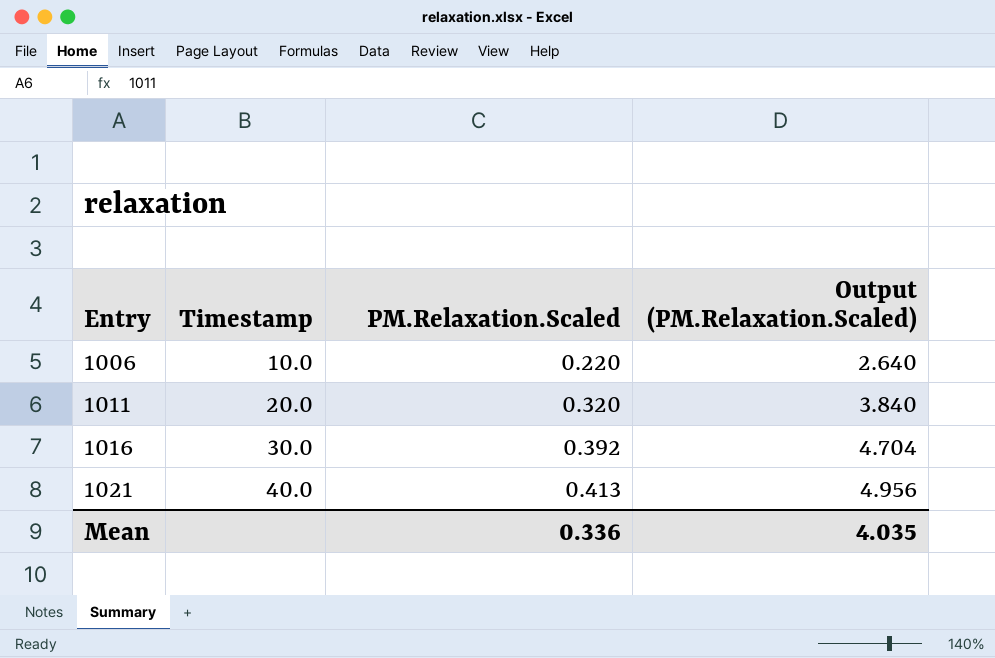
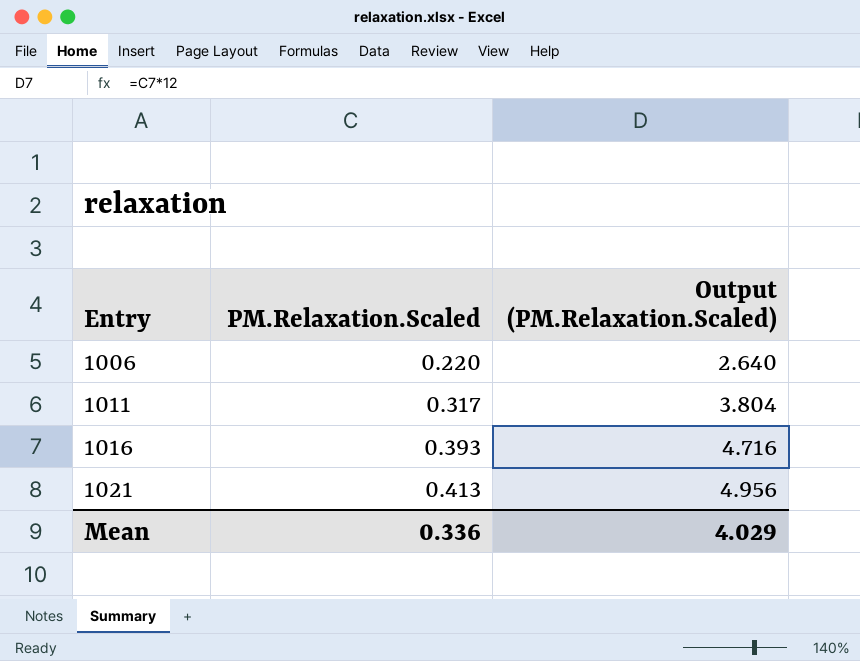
column Timestamp | position: 2 -> none
1011 | PM.Relaxation.Scaled: 0.320 -> 0.317
1011 | Output (PM.Relaxation.Scaled): 3.840 -> 3.804
1016 | PM.Relaxation.Scaled: 0.392 -> 0.393
1016 | Output (PM.Relaxation.Scaled): 4.704 -> 4.716
Mean | Output (PM.Relaxation.Scaled): 4.035 -> 4.029

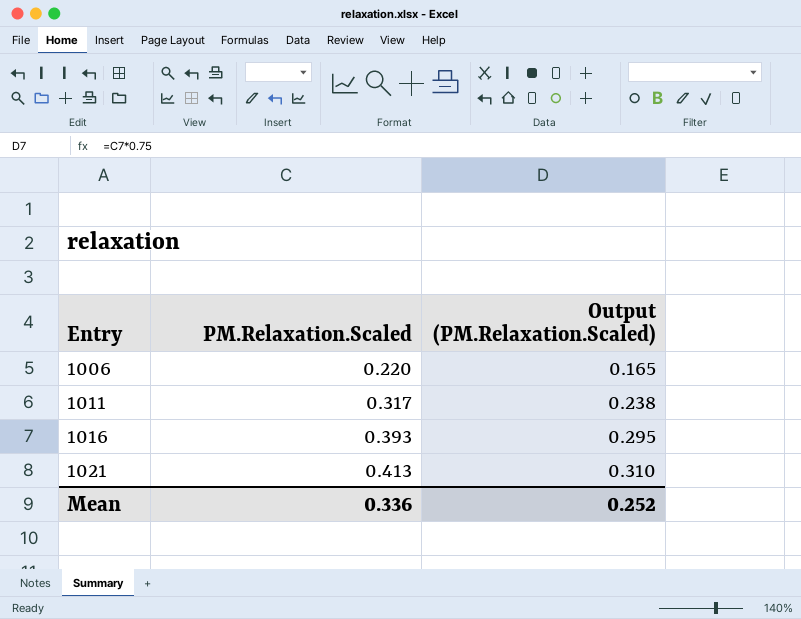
column Output (PM.Relaxation.Scaled) | formula: [PM.Relaxation.Scaled] * 12 -> [PM.Relaxation.Scaled] * 0.75
Mean | Output (PM.Relaxation.Scaled): 4.029 -> 0.252

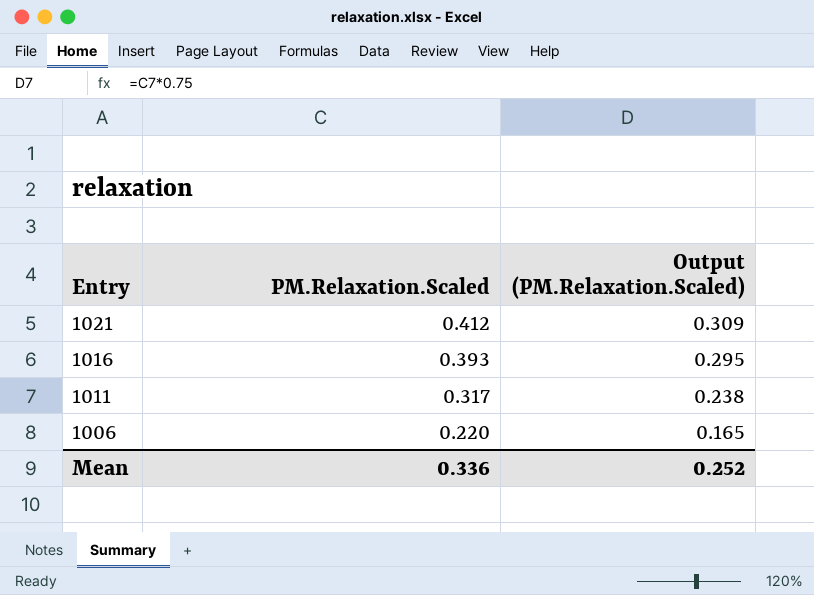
row order: Entry ascending -> Entry descending
1021 | PM.Relaxation.Scaled: 0.413 -> 0.412
1021 | Output (PM.Relaxation.Scaled): 0.310 -> 0.309

